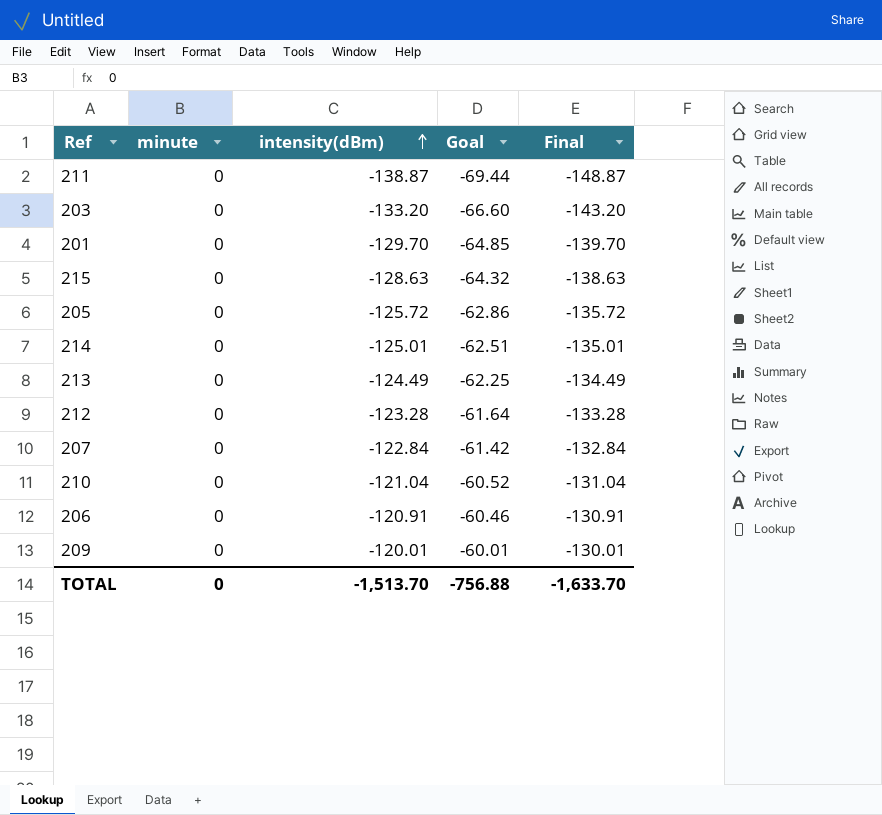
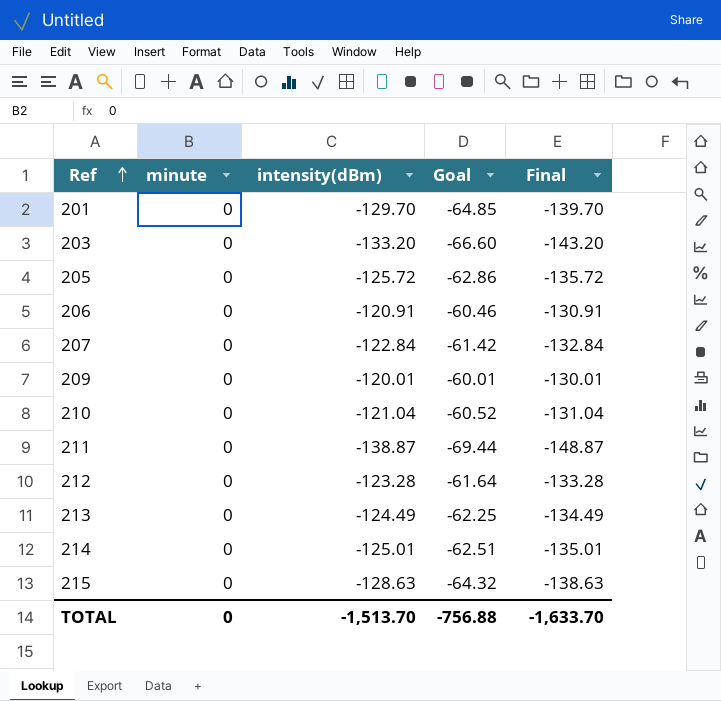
row order: intensity(dBm) ascending -> Ref ascending

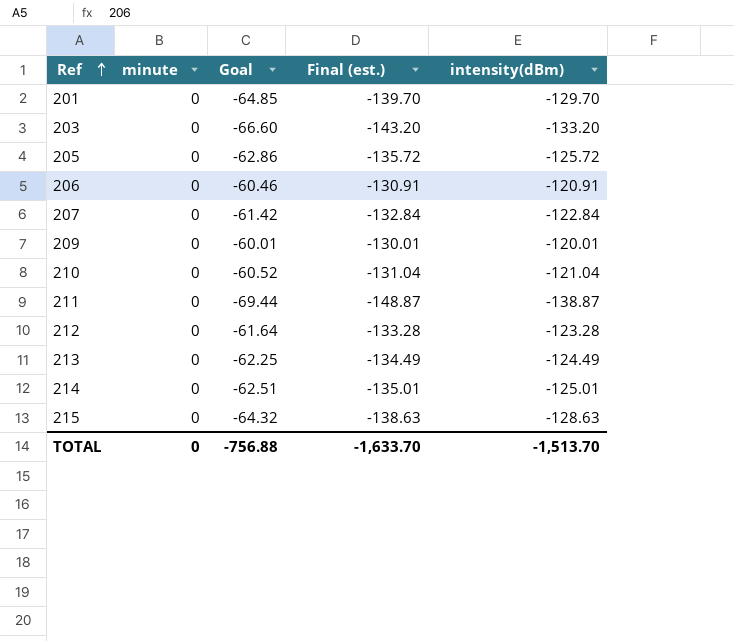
column name: Final -> Final (est.)
column intensity(dBm) | position: 3 -> 5

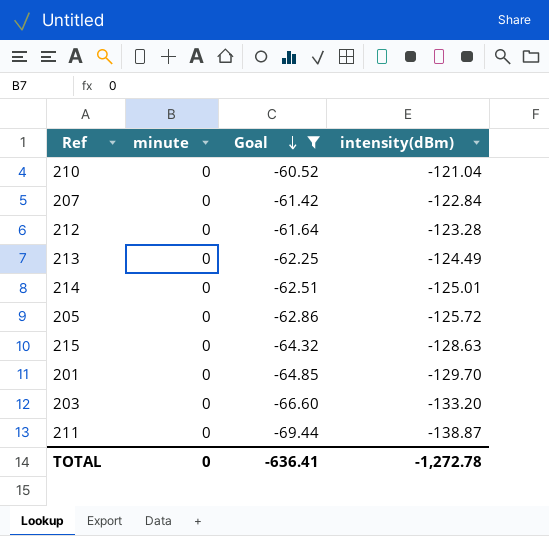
filter: none -> Goal <= -60.52
row order: Ref ascending -> Goal descending
column Final (est.) | formula: [intensity(dBm)] - 10 -> none
TOTAL | Goal: -756.88 -> -636.41
TOTAL | intensity(dBm): -1,513.70 -> -1,272.78

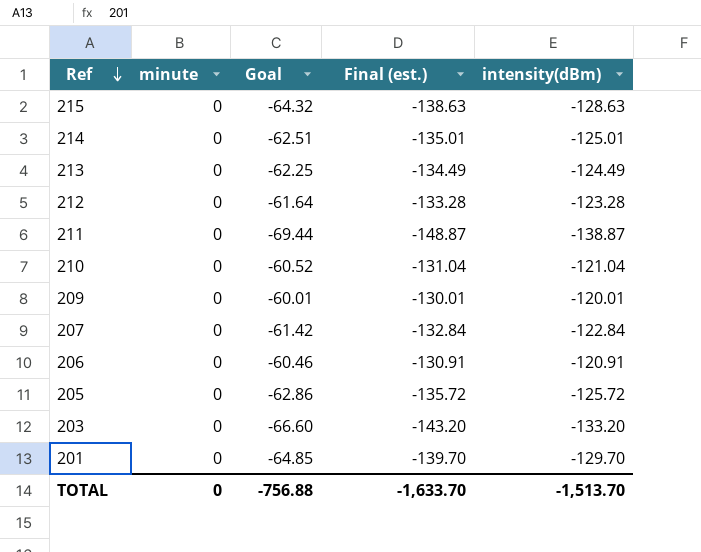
filter: Goal <= -60.52 -> none
row order: Goal descending -> Ref descending
column Final (est.) | formula: none -> [intensity(dBm)] - 10
TOTAL | Goal: -636.41 -> -756.88
TOTAL | intensity(dBm): -1,272.78 -> -1,513.70

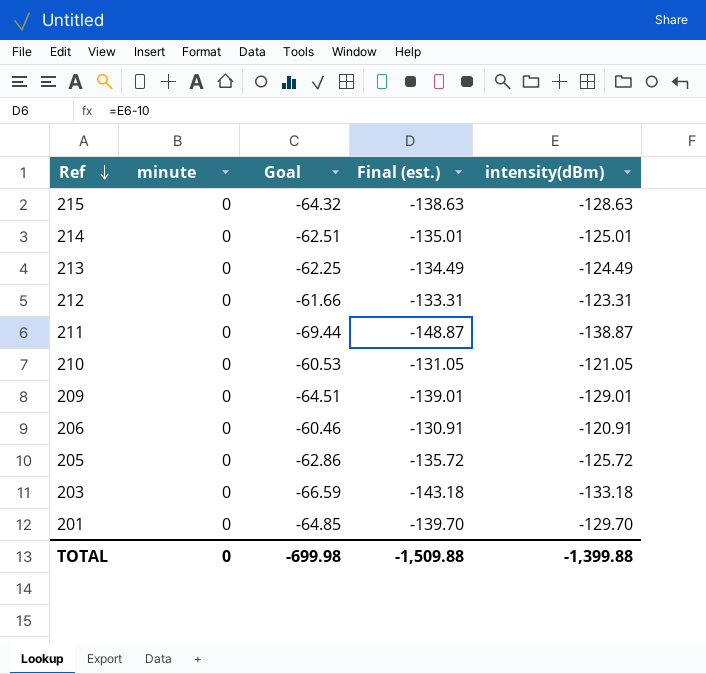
row 207: 0 | -61.42 | -132.84 | -122.84 -> none
212 | Goal: -61.64 -> -61.66
212 | Final (est.): -133.28 -> -133.31
212 | intensity(dBm): -123.28 -> -123.31
210 | Goal: -60.52 -> -60.53
210 | Final (est.): -131.04 -> -131.05
210 | intensity(dBm): -121.04 -> -121.05
209 | Goal: -60.01 -> -64.51
209 | Final (est.): -130.01 -> -139.01
209 | intensity(dBm): -120.01 -> -129.01
203 | Goal: -66.60 -> -66.59
203 | Final (est.): -143.20 -> -143.18
203 | intensity(dBm): -133.20 -> -133.18
TOTAL | Goal: -756.88 -> -699.98
TOTAL | Final (est.): -1,633.70 -> -1,509.88
TOTAL | intensity(dBm): -1,513.70 -> -1,399.88

